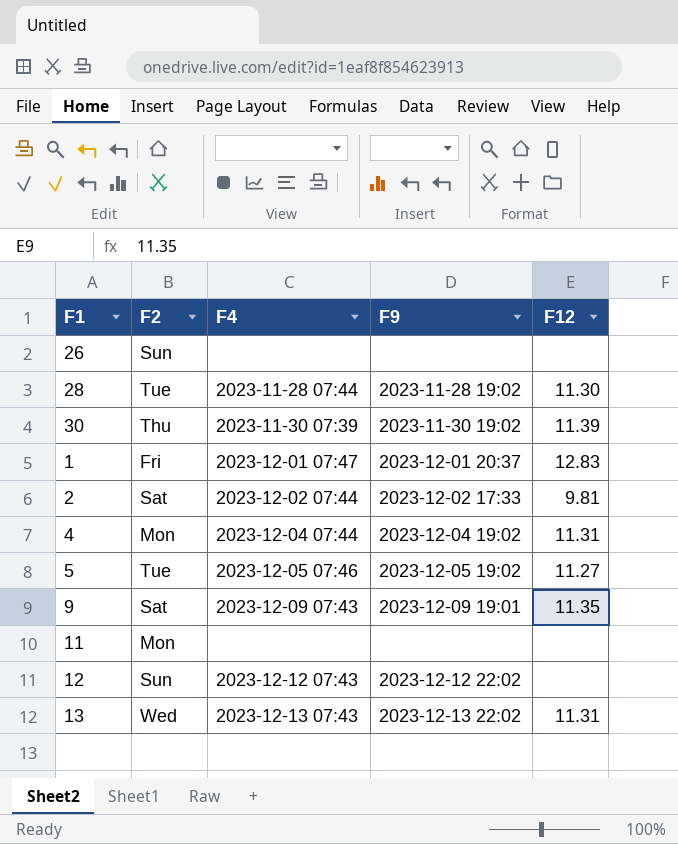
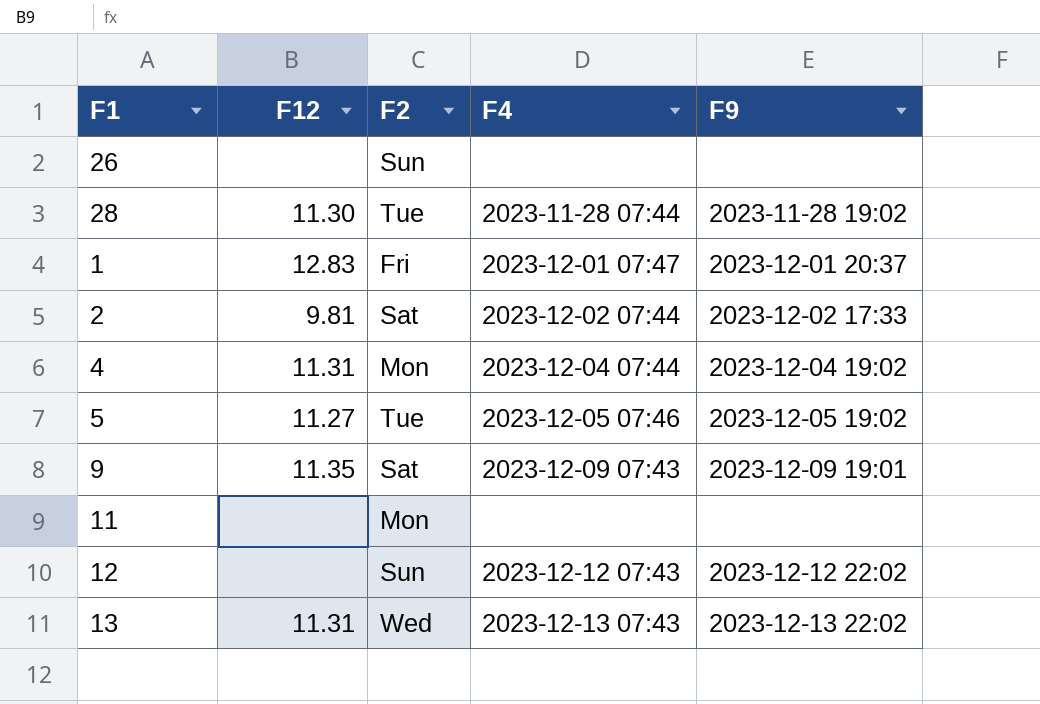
column F12 | position: 5 -> 2
row 30: Thu | 2023-11-30 07:39 | 2023-11-30 19:02 | 11.39 -> none

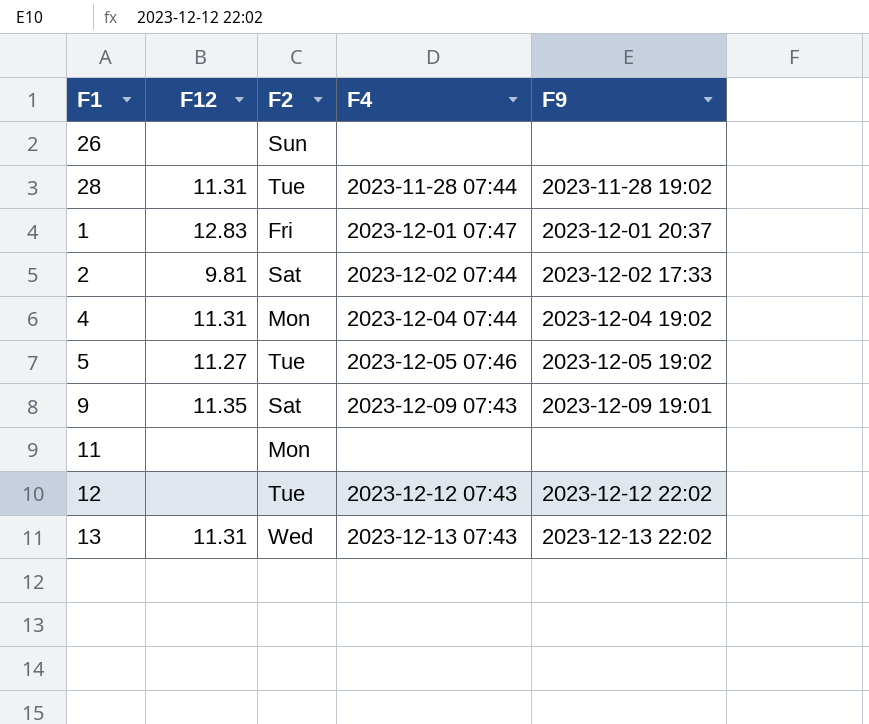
28 | F12: 11.30 -> 11.31
12 | F2: Sun -> Tue

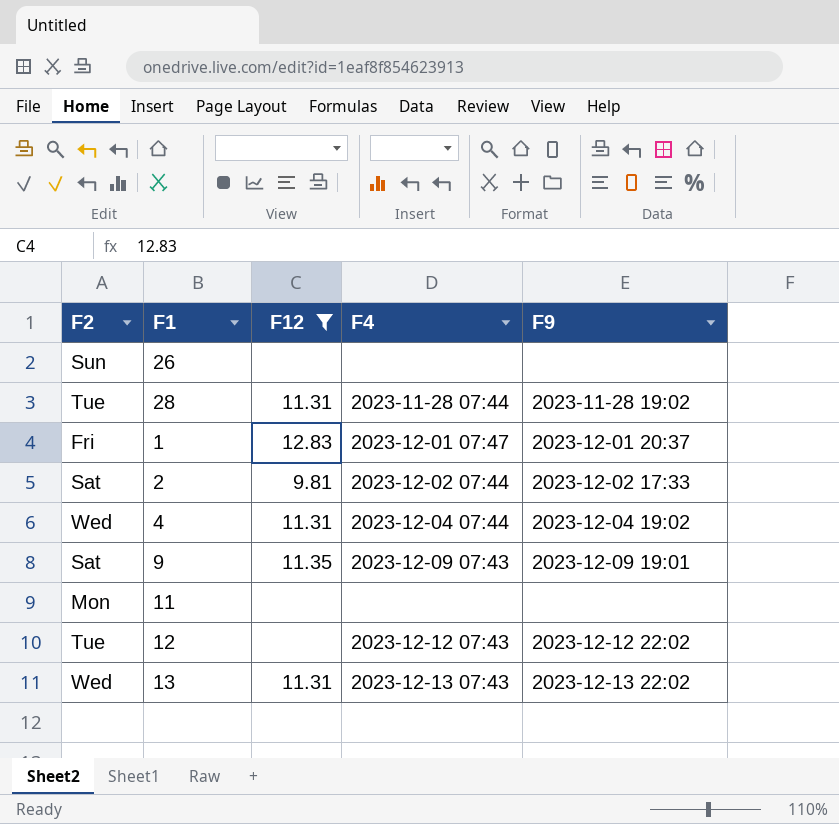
filter: none -> F12 != 11.27
column F2 | position: 3 -> 1
4 | F2: Mon -> Wed

